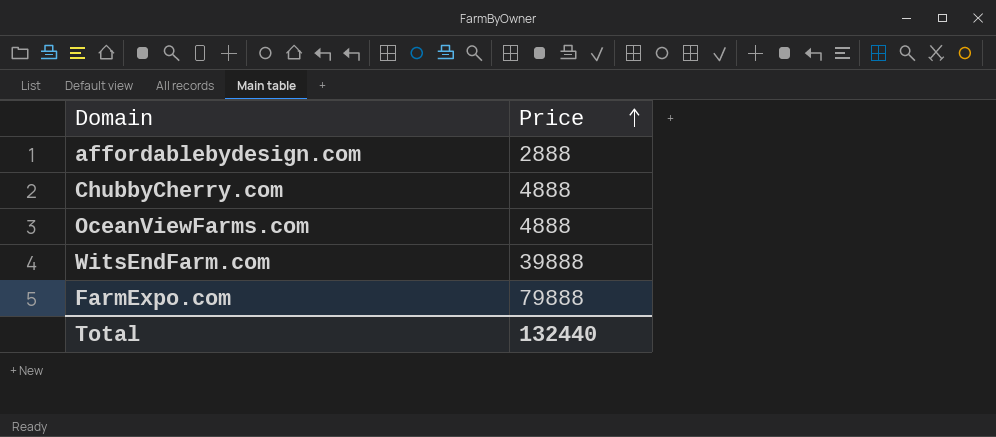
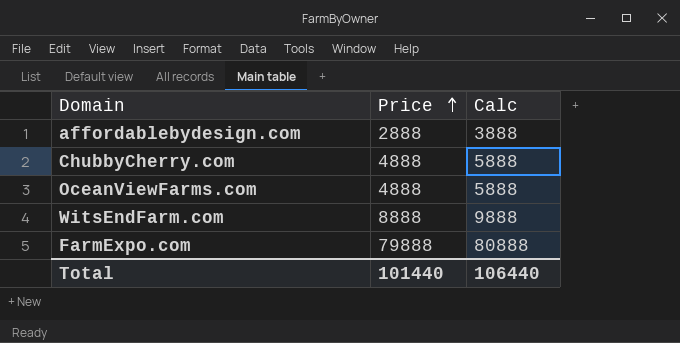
column Calc | formula: none -> [Price] + 1000
WitsEndFarm.com | Price: 39888 -> 8888
Total | Price: 132440 -> 101440

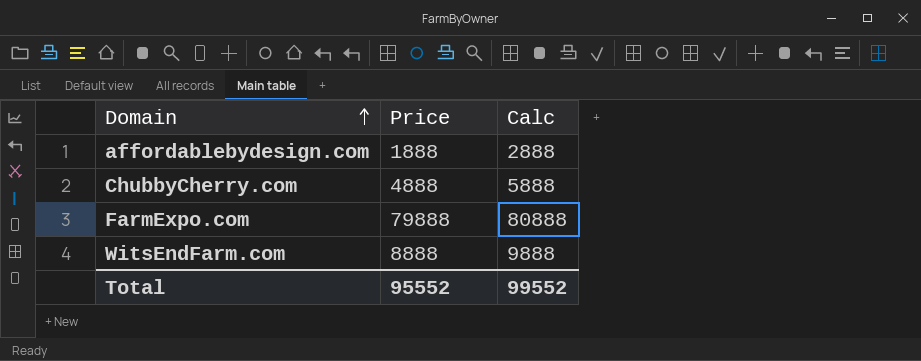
row order: Price ascending -> Domain ascending
row OceanViewFarms.com: 4888 | 5888 -> none
affordablebydesign.com | Price: 2888 -> 1888
affordablebydesign.com | Calc: 3888 -> 2888
Total | Price: 101440 -> 95552
Total | Calc: 106440 -> 99552

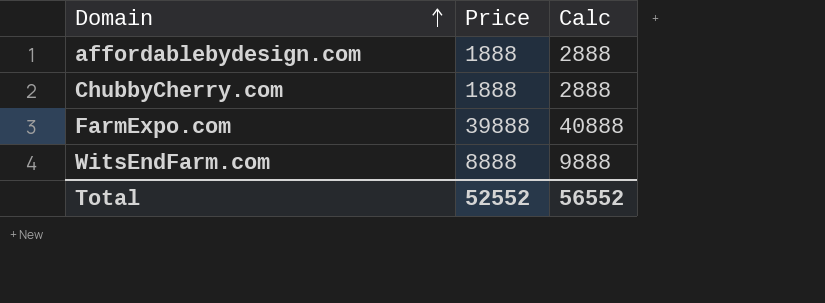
ChubbyCherry.com | Price: 4888 -> 1888
ChubbyCherry.com | Calc: 5888 -> 2888
FarmExpo.com | Price: 79888 -> 39888
FarmExpo.com | Calc: 80888 -> 40888
Total | Price: 95552 -> 52552
Total | Calc: 99552 -> 56552

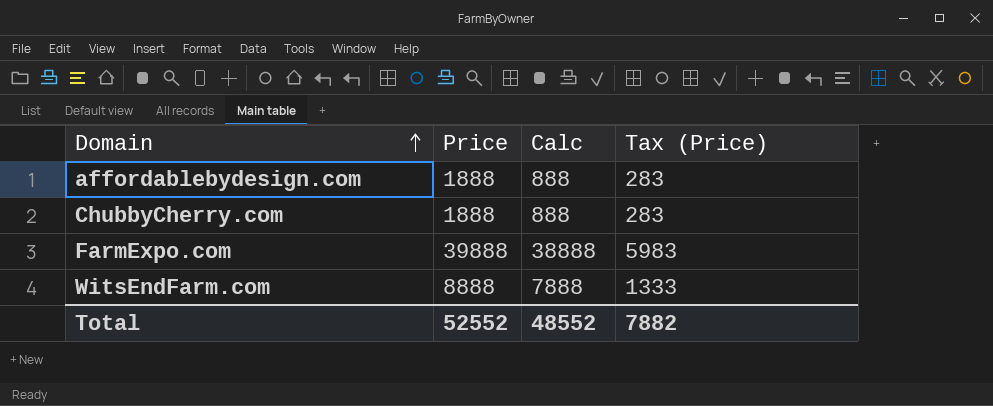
column Calc | formula: [Price] + 1000 -> [Price] - 1000
column Tax (Price) | formula: none -> [Price] * 0.15
Total | Calc: 56552 -> 48552

